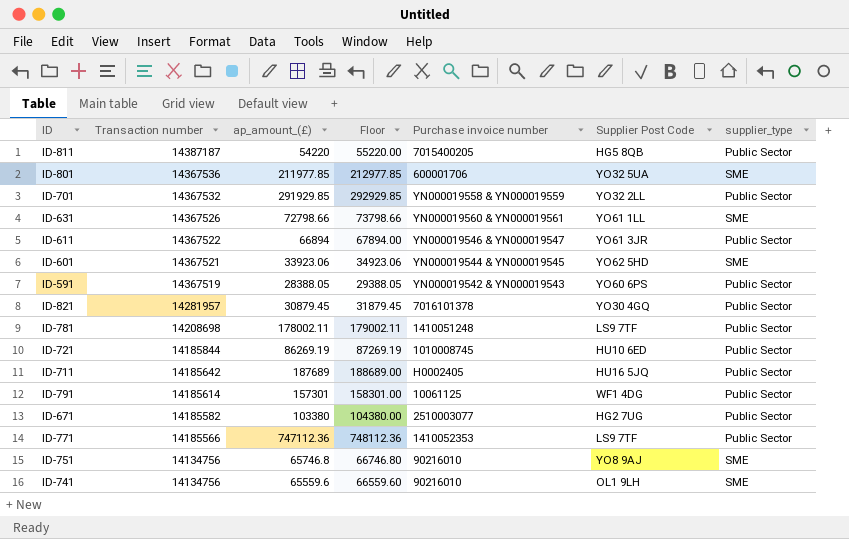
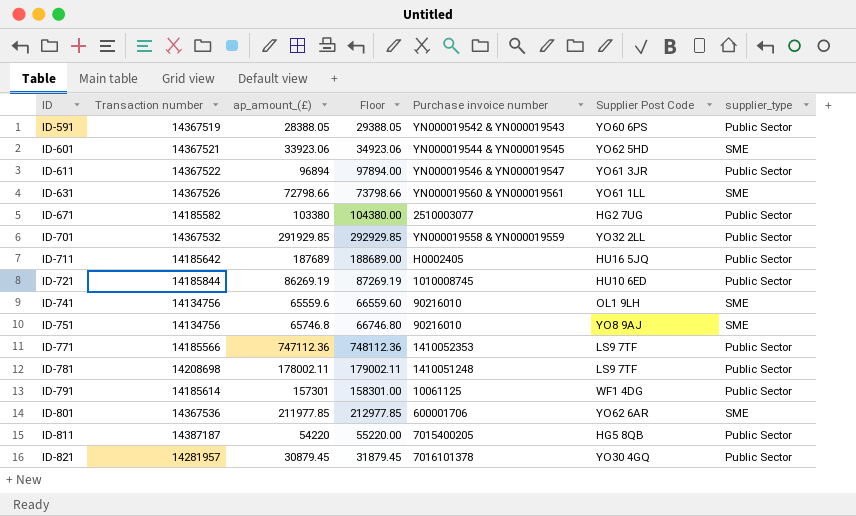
row order: Transaction number descending -> ID ascending
ID-611 | ap_amount_(£): 66894 -> 96894
ID-611 | Floor: 67894.00 -> 97894.00
ID-801 | Supplier Post Code: YO32 5UA -> YO62 6AR

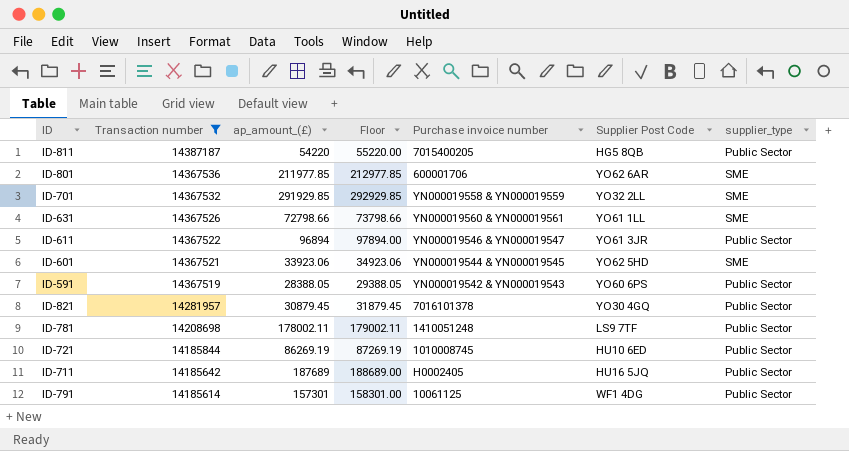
filter: none -> Transaction number >= 14185614
row order: ID ascending -> Transaction number descending
ID-701 | supplier_type: Public Sector -> SME

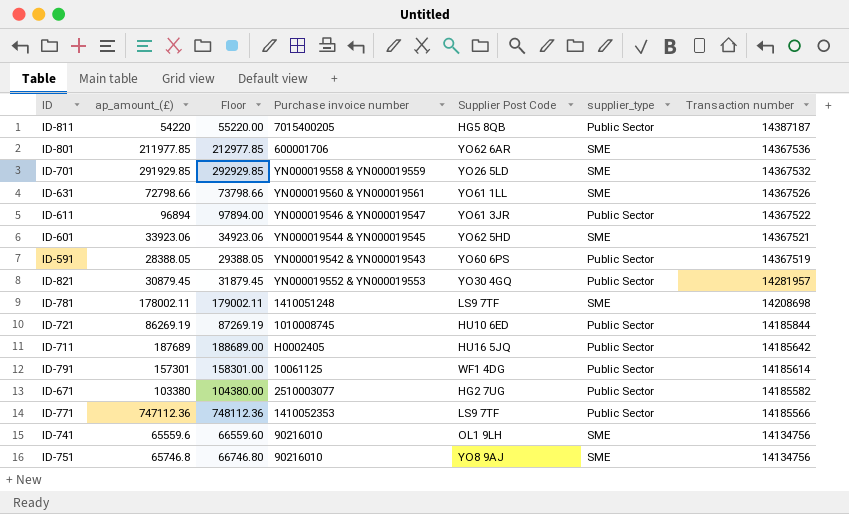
filter: Transaction number >= 14185614 -> none
column Transaction number | position: 2 -> 7
ID-701 | Supplier Post Code: YO32 2LL -> YO26 5LD
ID-821 | Purchase invoice number: 7016101378 -> YN000019552 & YN000019553
ID-781 | supplier_type: Public Sector -> SME

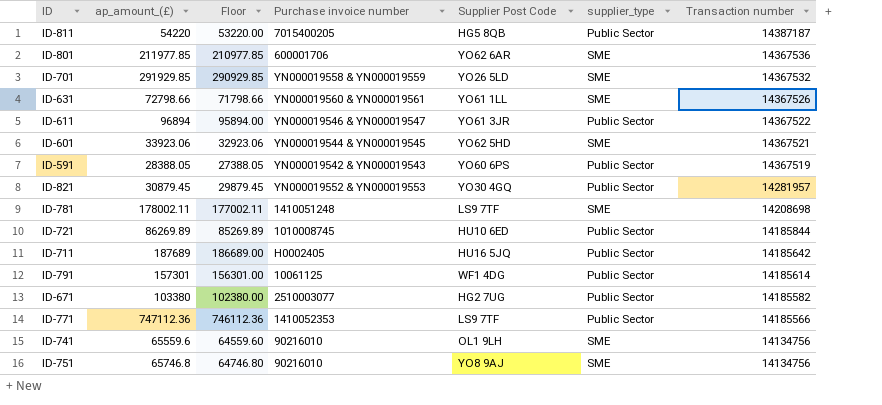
column Floor | formula: [ap_amount_(£)] + 1000 -> [ap_amount_(£)] - 1000
ID-721 | ap_amount_(£): 86269.19 -> 86269.89

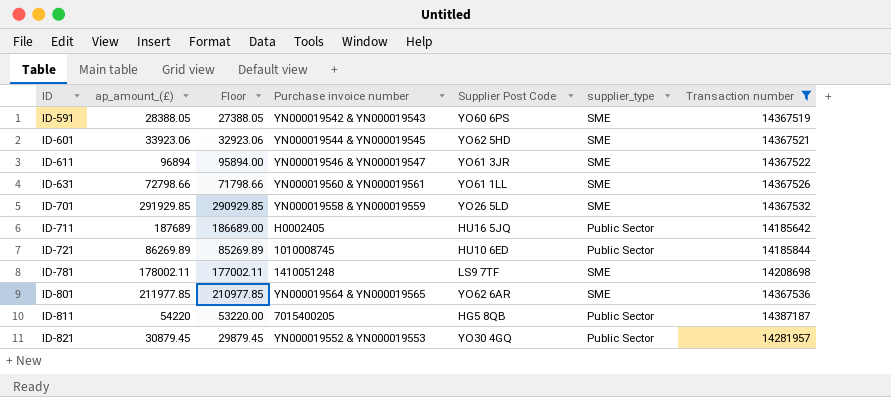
filter: none -> Transaction number >= 14185642
row order: Transaction number descending -> ID ascending
ID-591 | supplier_type: Public Sector -> SME
ID-611 | supplier_type: Public Sector -> SME
ID-801 | Purchase invoice number: 600001706 -> YN000019564 & YN000019565

